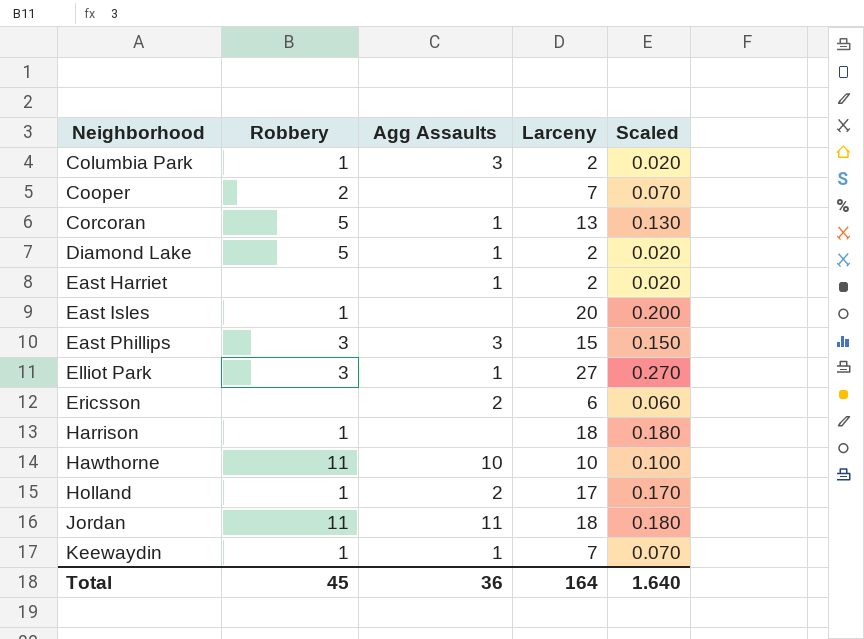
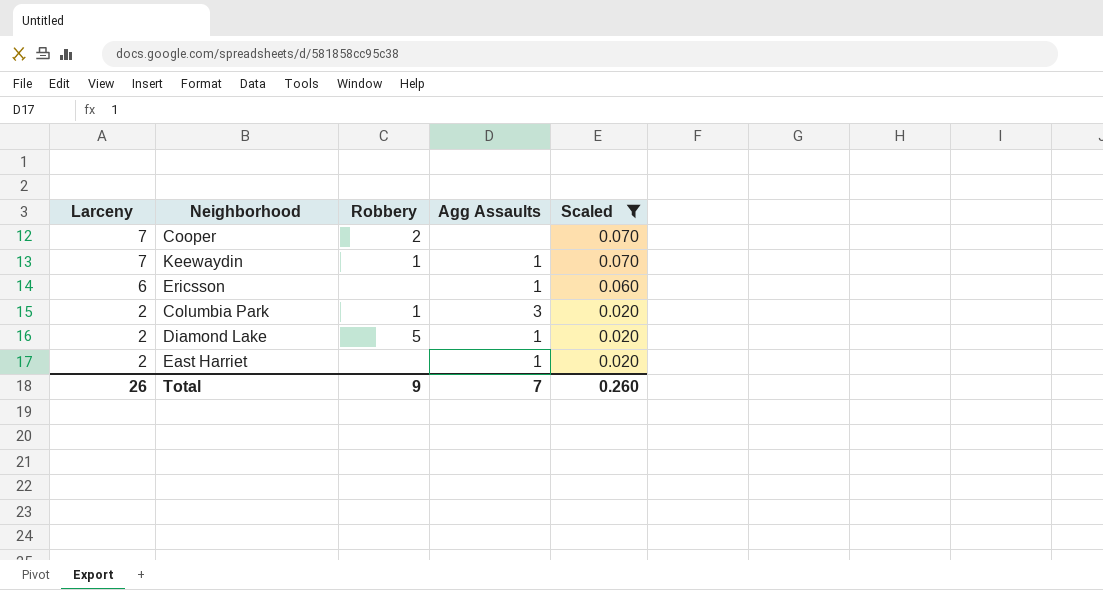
filter: none -> Scaled <= 0.070
row order: Neighborhood ascending -> Larceny descending
column Larceny | position: 4 -> 1
Ericsson | Agg Assaults: 2 -> 1
Total | Larceny: 164 -> 26
Total | Robbery: 45 -> 9
Total | Agg Assaults: 36 -> 7
Total | Scaled: 1.640 -> 0.260

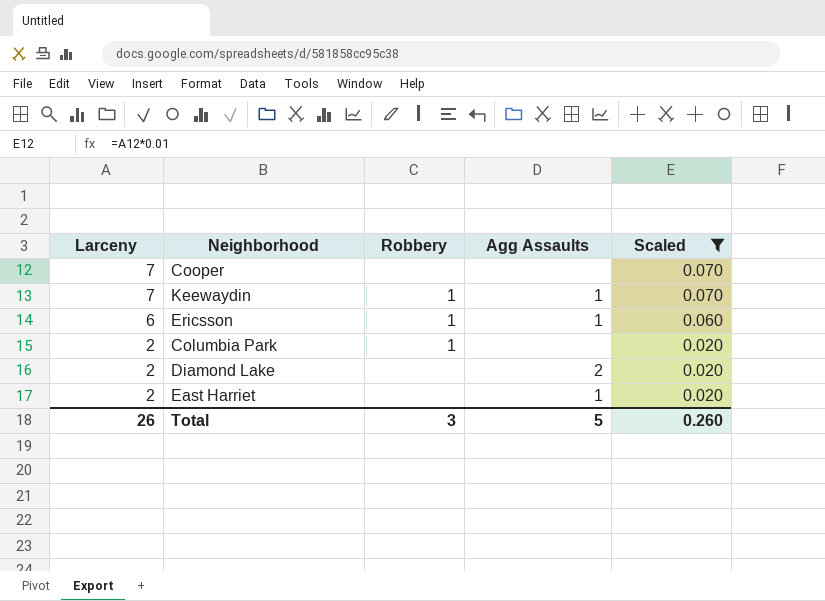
Cooper | Robbery: 2 -> none
Ericsson | Robbery: none -> 1
Columbia Park | Agg Assaults: 3 -> none
Diamond Lake | Robbery: 5 -> none
Diamond Lake | Agg Assaults: 1 -> 2
Total | Robbery: 9 -> 3
Total | Agg Assaults: 7 -> 5

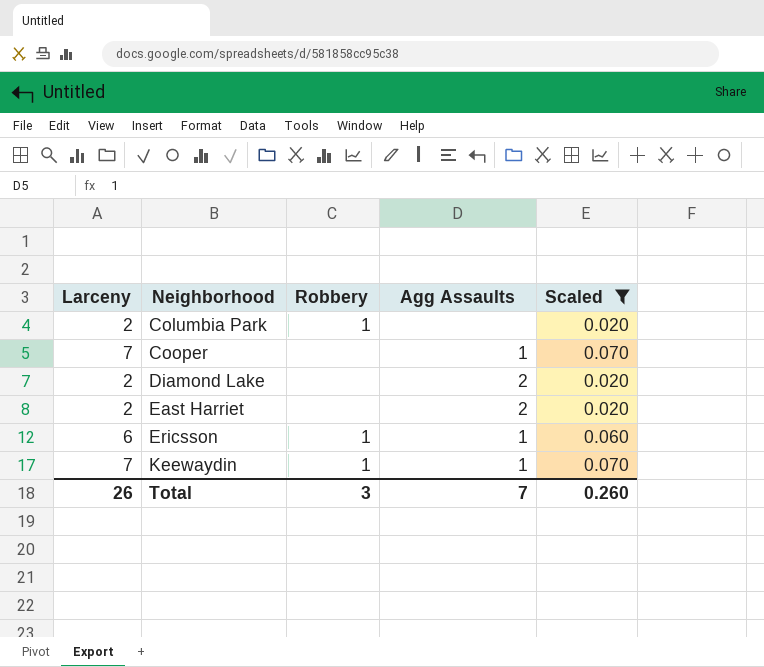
row order: Larceny descending -> Neighborhood ascending
Cooper | Agg Assaults: none -> 1
East Harriet | Agg Assaults: 1 -> 2
Total | Agg Assaults: 5 -> 7

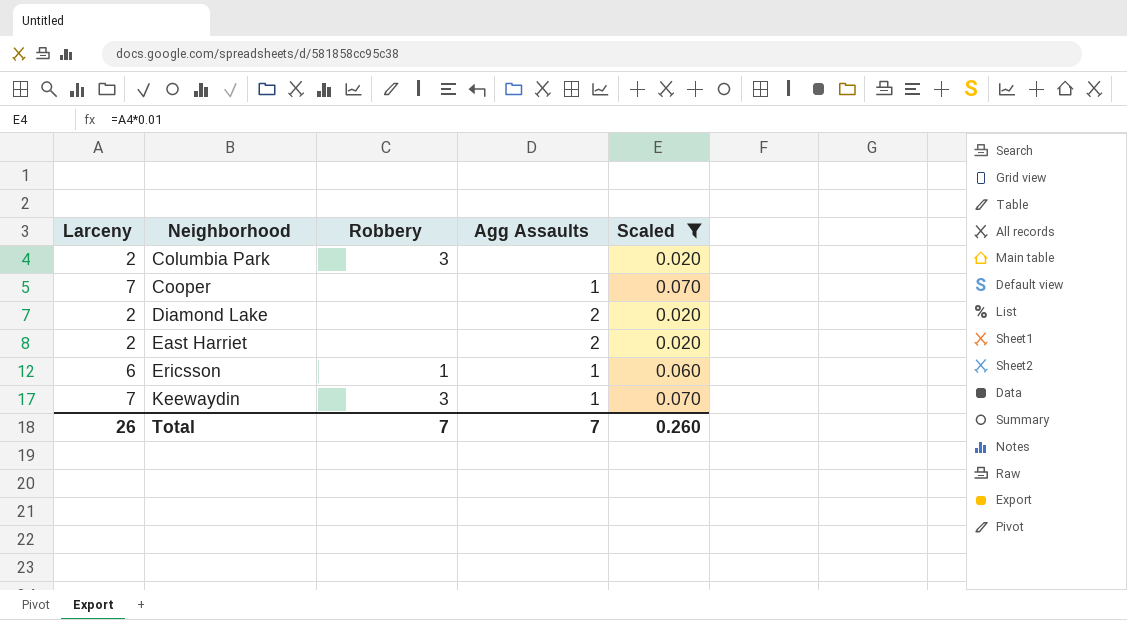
Columbia Park | Robbery: 1 -> 3
Keewaydin | Robbery: 1 -> 3
Total | Robbery: 3 -> 7

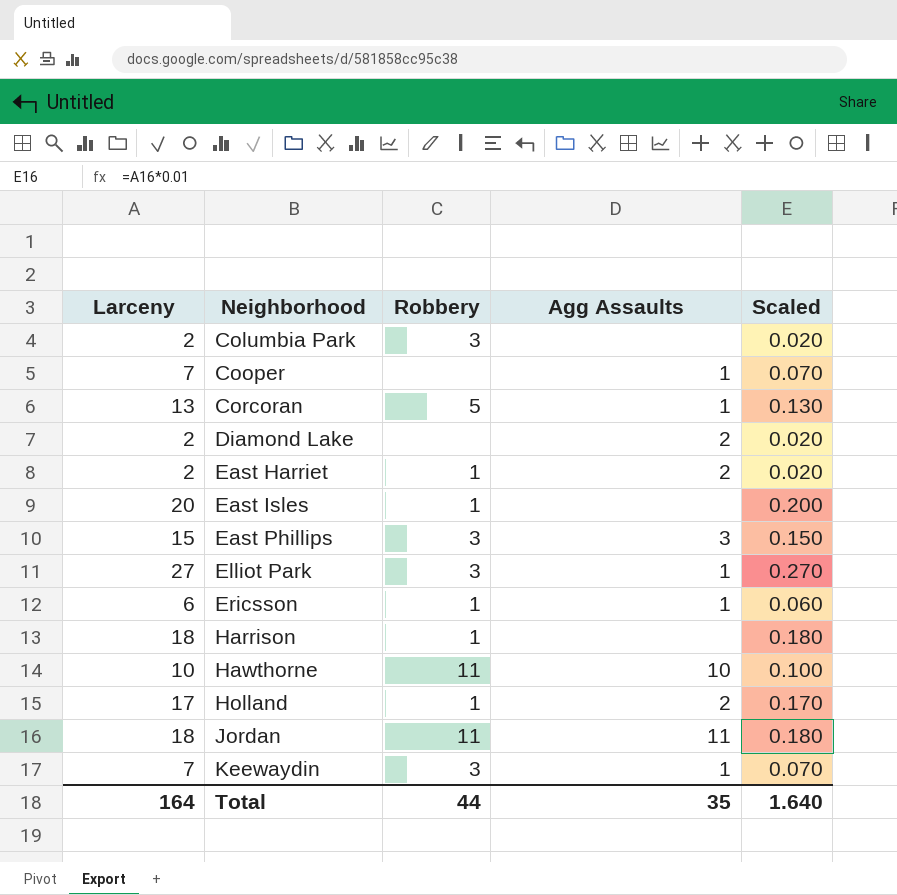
filter: Scaled <= 0.070 -> none
East Harriet | Robbery: none -> 1
Total | Larceny: 26 -> 164
Total | Robbery: 7 -> 44
Total | Agg Assaults: 7 -> 35
Total | Scaled: 0.260 -> 1.640

